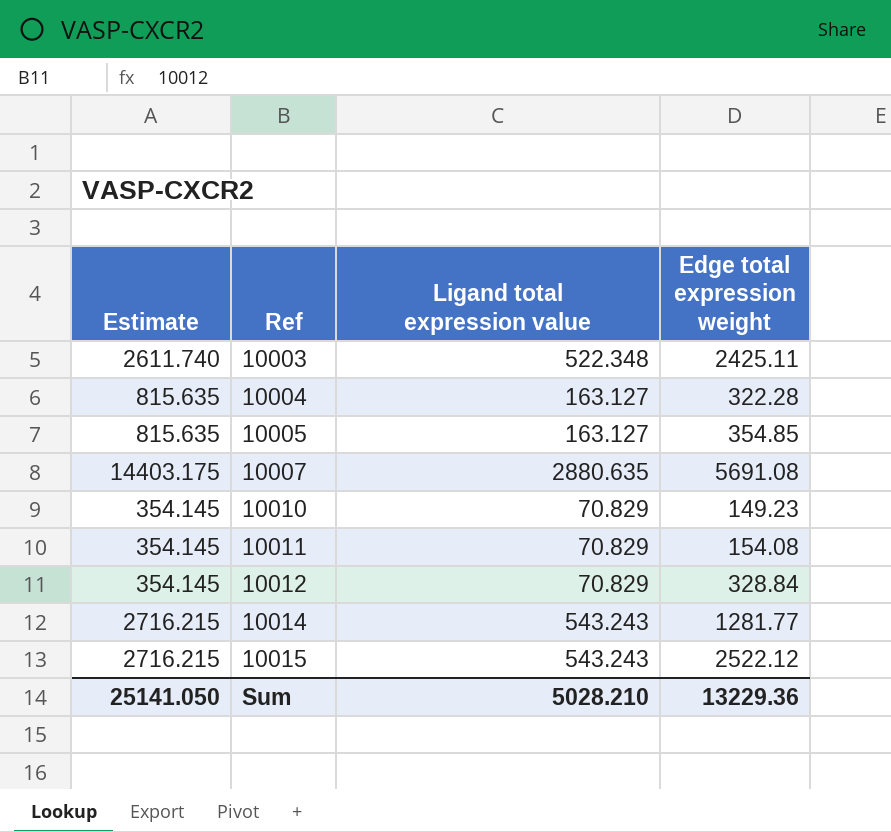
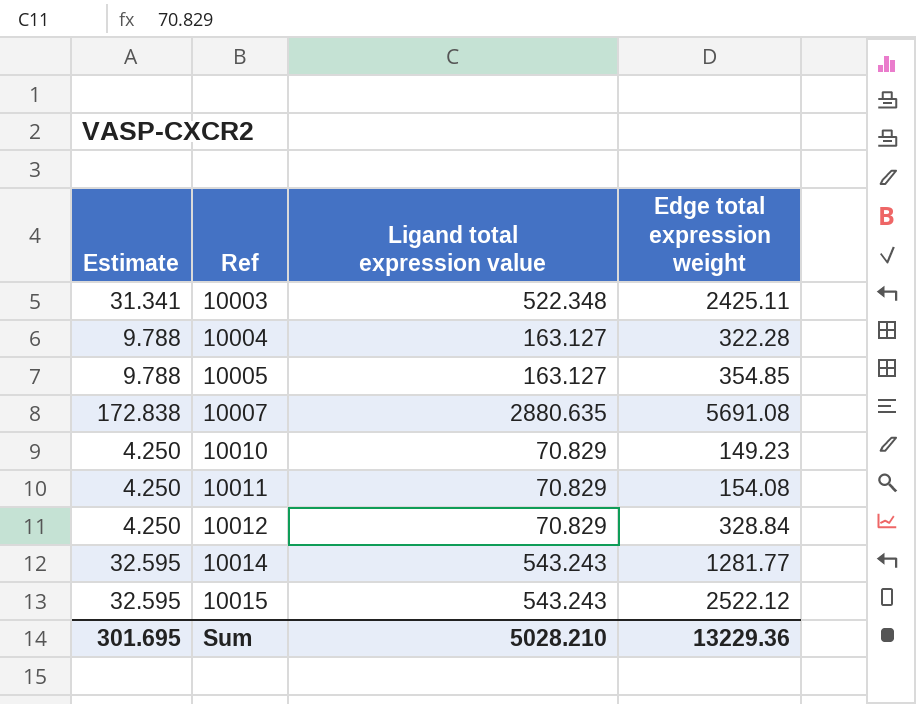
column Estimate | formula: [Ligand total expression value] * 5 -> [Ligand total expression value] * 0.06
Sum | Estimate: 25141.050 -> 301.695

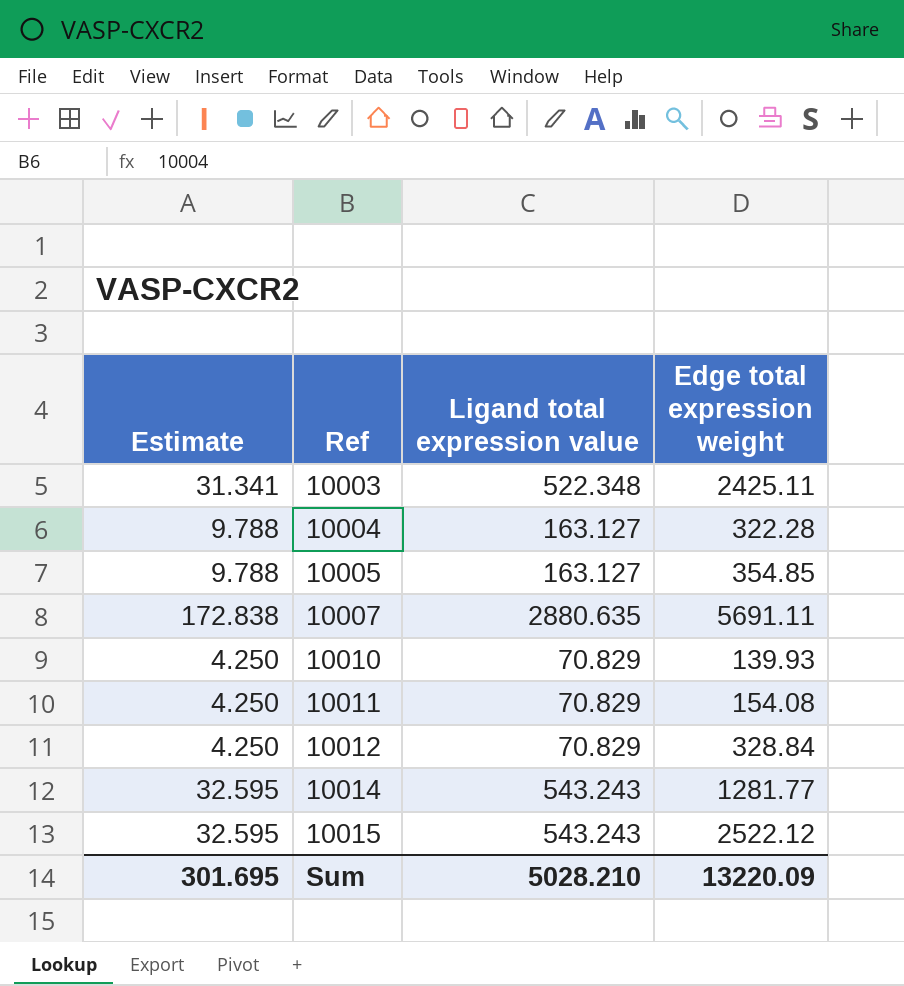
10007 | Edge total expression weight: 5691.08 -> 5691.11
10010 | Edge total expression weight: 149.23 -> 139.93
Sum | Edge total expression weight: 13229.36 -> 13220.09

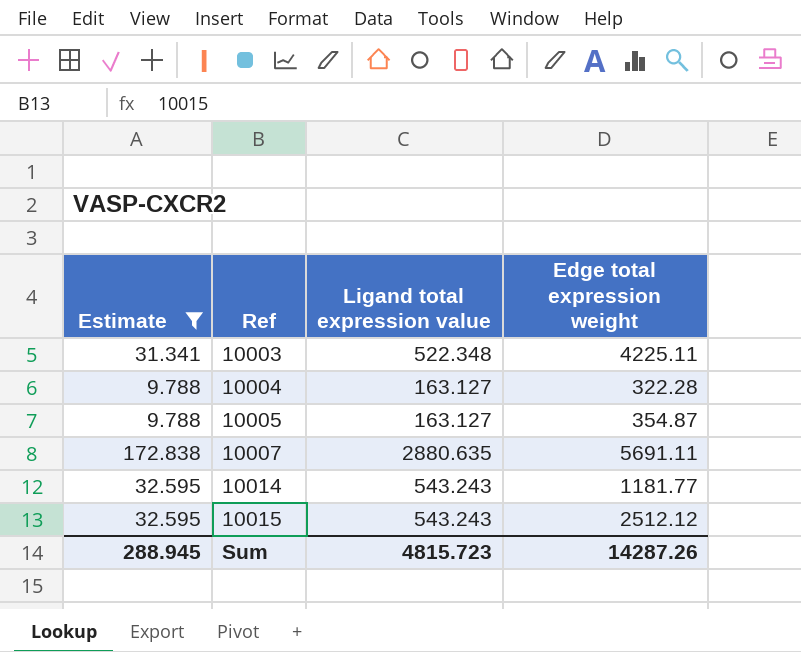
filter: none -> Estimate != 4.250
10003 | Edge total expression weight: 2425.11 -> 4225.11
10005 | Edge total expression weight: 354.85 -> 354.87
10014 | Edge total expression weight: 1281.77 -> 1181.77
10015 | Edge total expression weight: 2522.12 -> 2512.12
Sum | Estimate: 301.695 -> 288.945
Sum | Ligand total expression value: 5028.210 -> 4815.723
Sum | Edge total expression weight: 13220.09 -> 14287.26

